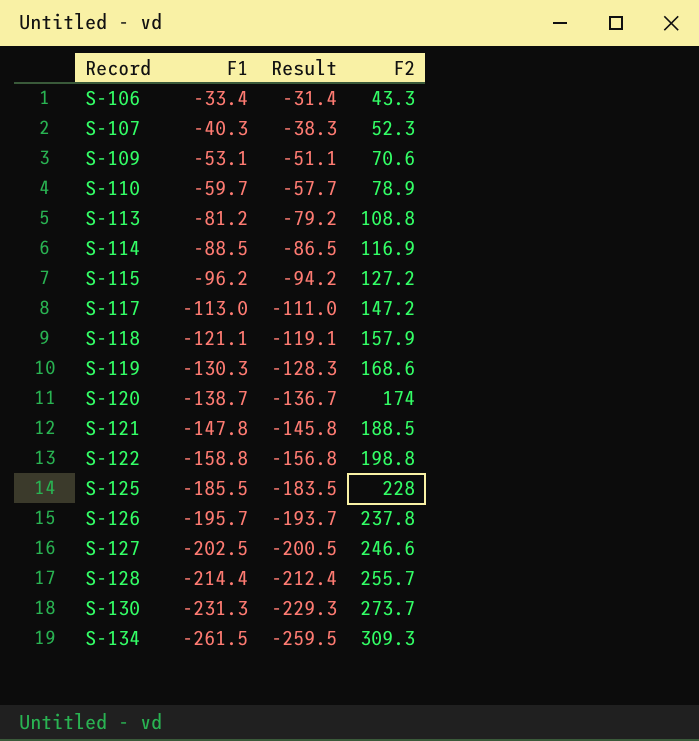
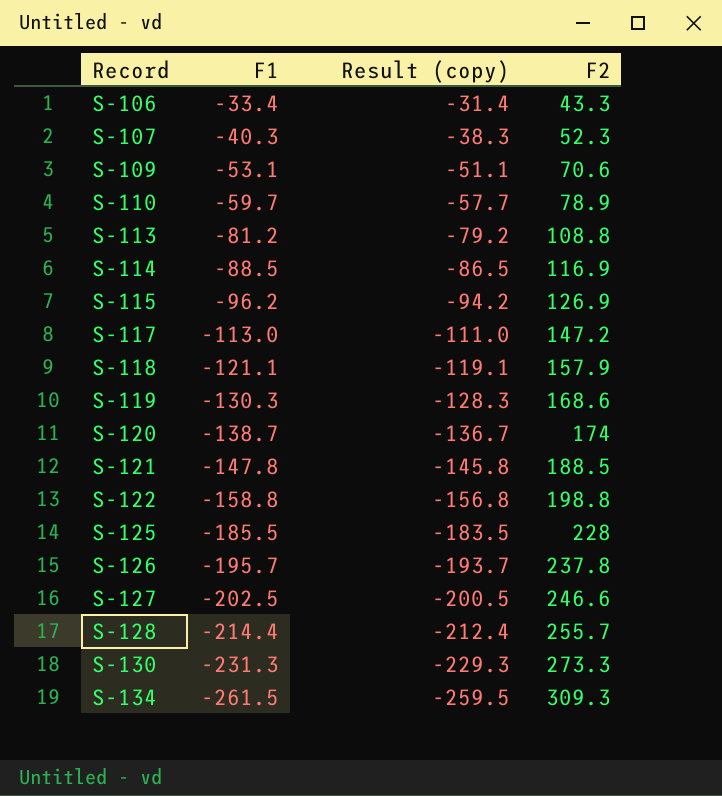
column name: Result -> Result (copy)
S-115 | F2: 127.2 -> 126.9
S-130 | F2: 273.7 -> 273.3

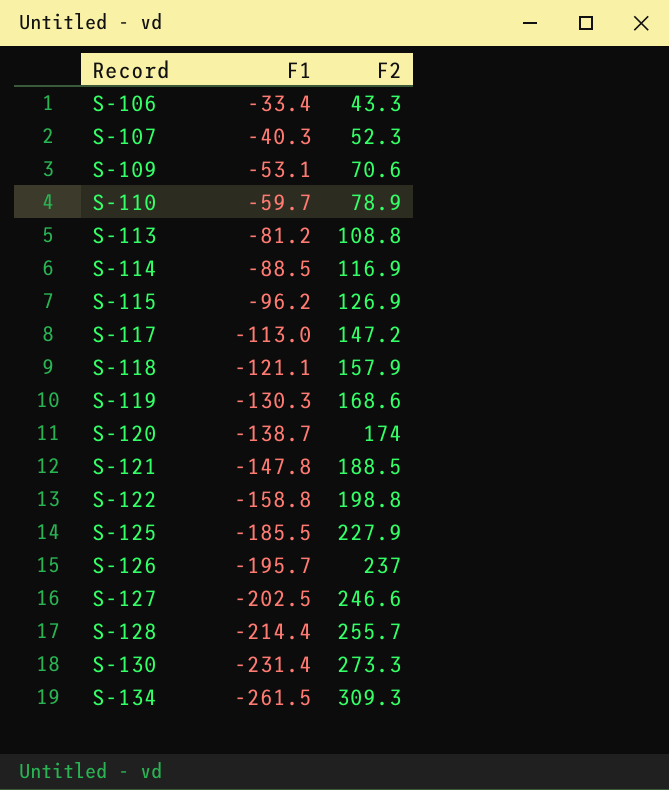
column Result (copy) | formula: [F1] + 2 -> none
S-125 | F2: 228 -> 227.9
S-126 | F2: 237.8 -> 237
S-130 | F1: -231.3 -> -231.4

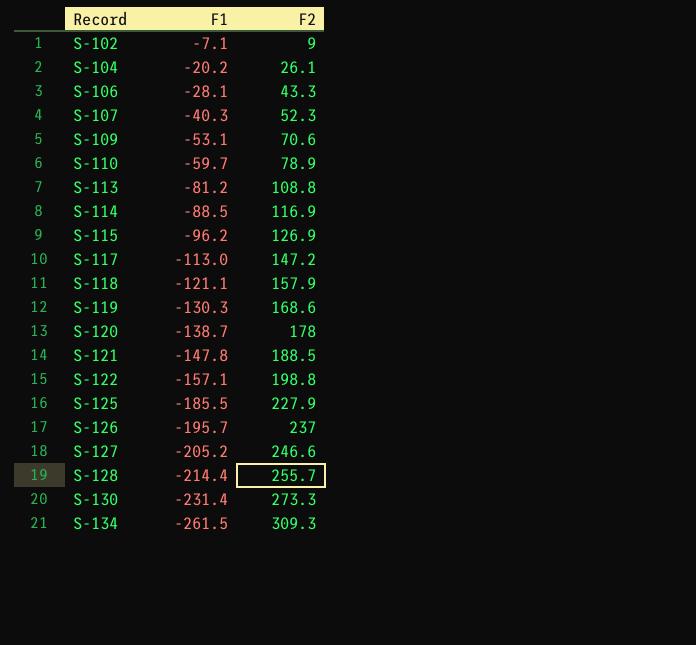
row S-102: none -> -7.1 | 9
row S-104: none -> -20.2 | 26.1
S-106 | F1: -33.4 -> -28.1
S-120 | F2: 174 -> 178
S-122 | F1: -158.8 -> -157.1
S-127 | F1: -202.5 -> -205.2

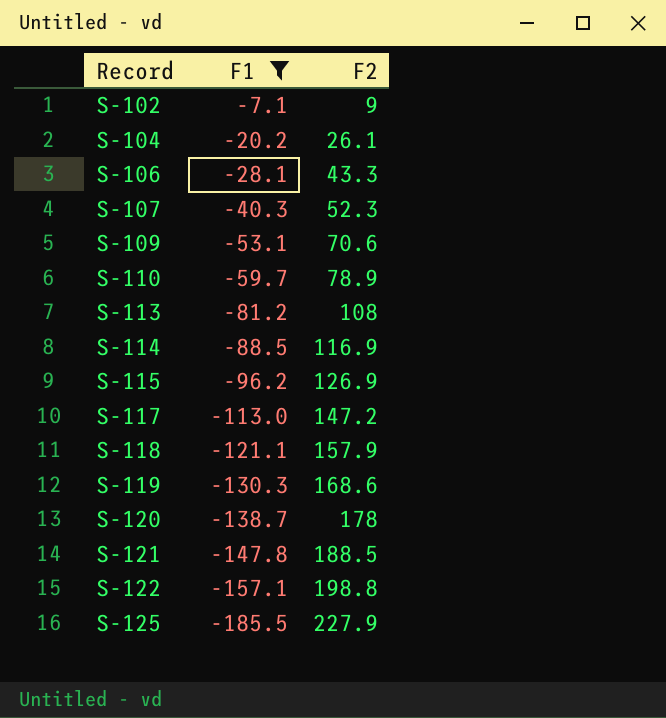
filter: none -> F1 >= -185.5
S-113 | F2: 108.8 -> 108

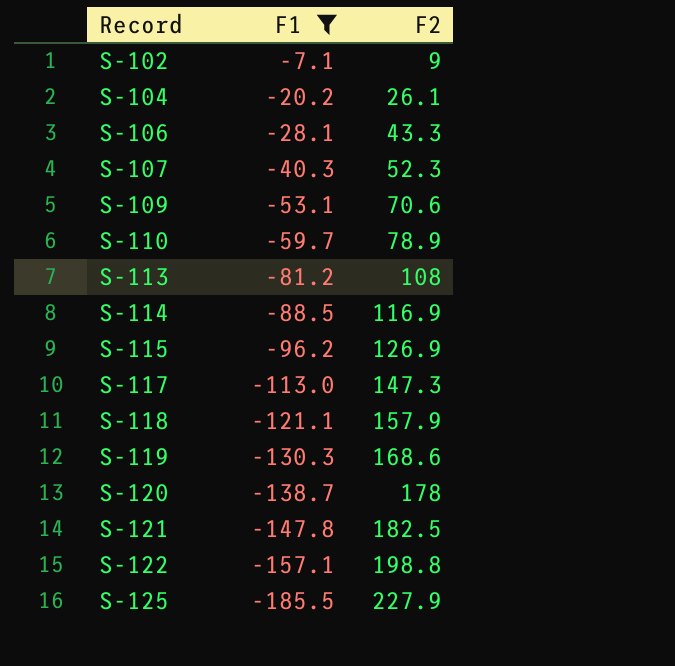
S-117 | F2: 147.2 -> 147.3
S-121 | F2: 188.5 -> 182.5

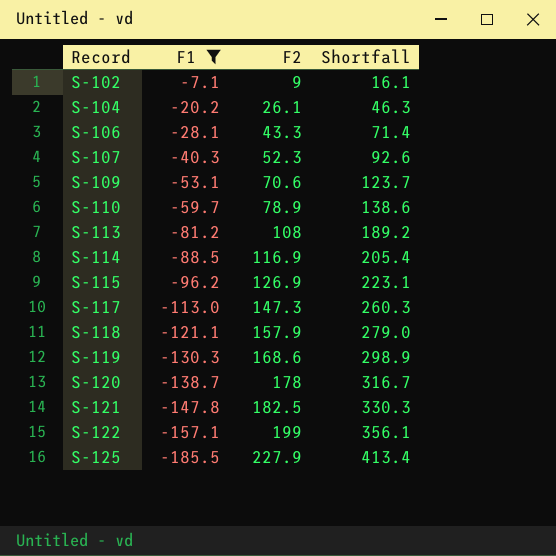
column Shortfall | formula: none -> [F2] - [F1]
S-122 | F2: 198.8 -> 199

